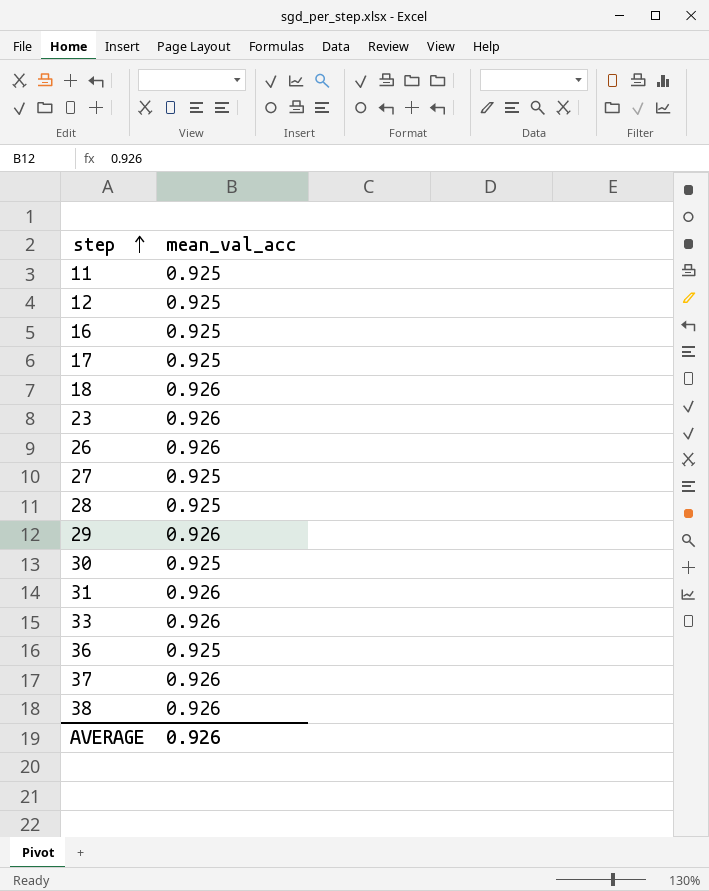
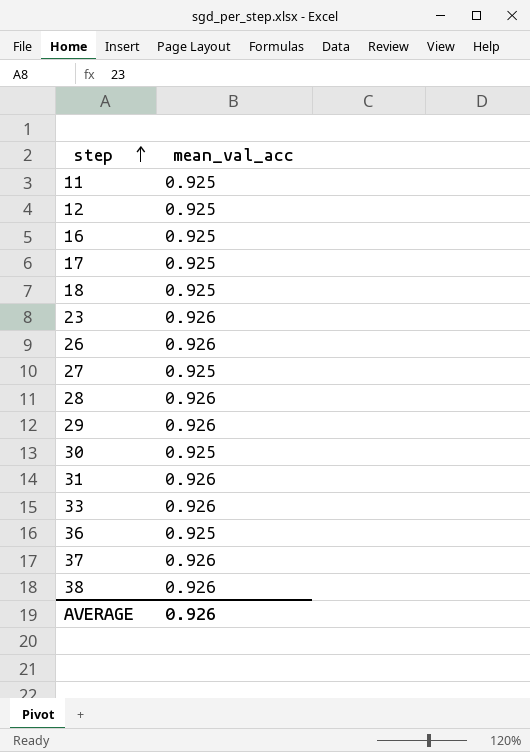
18 | mean_val_acc: 0.926 -> 0.925
28 | mean_val_acc: 0.925 -> 0.926

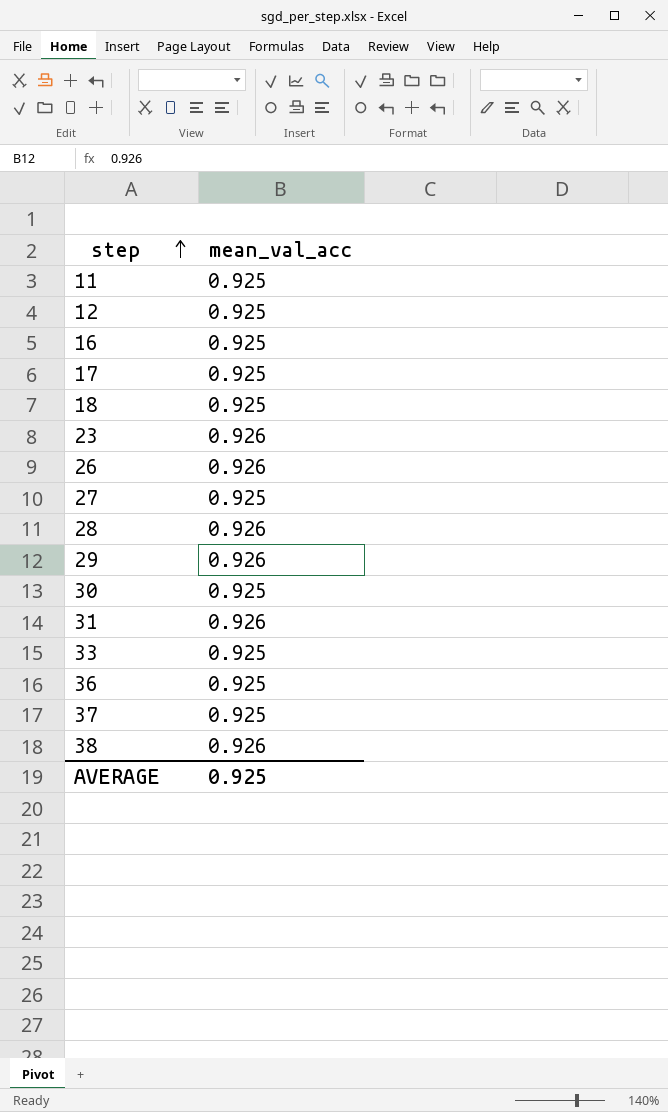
33 | mean_val_acc: 0.926 -> 0.925
37 | mean_val_acc: 0.926 -> 0.925
AVERAGE | mean_val_acc: 0.926 -> 0.925

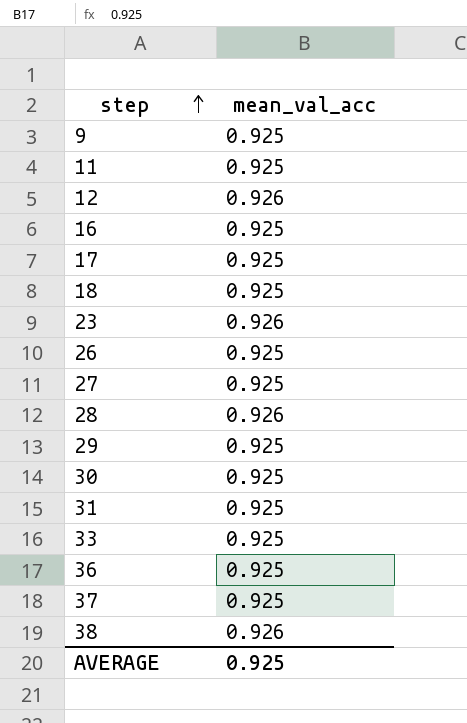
row 9: none -> 0.925
12 | mean_val_acc: 0.925 -> 0.926
26 | mean_val_acc: 0.926 -> 0.925
29 | mean_val_acc: 0.926 -> 0.925
31 | mean_val_acc: 0.926 -> 0.925

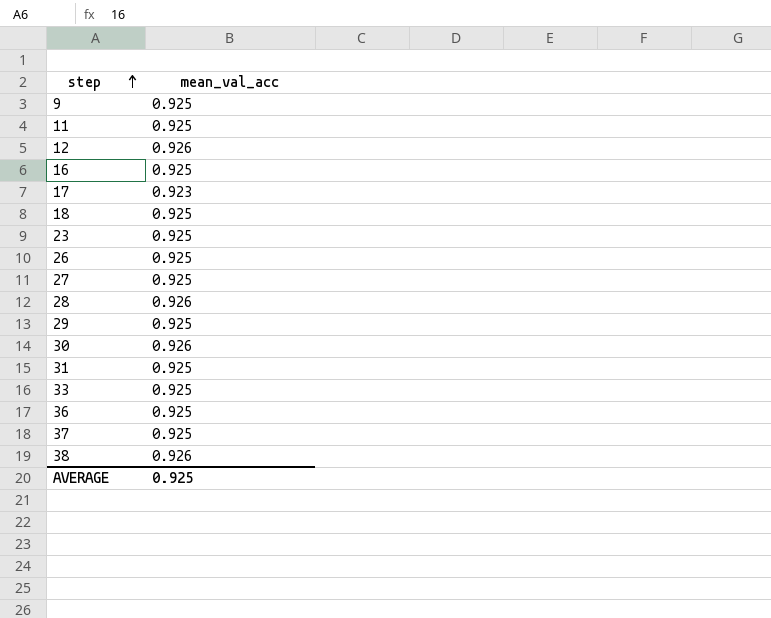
17 | mean_val_acc: 0.925 -> 0.923
23 | mean_val_acc: 0.926 -> 0.925
30 | mean_val_acc: 0.925 -> 0.926

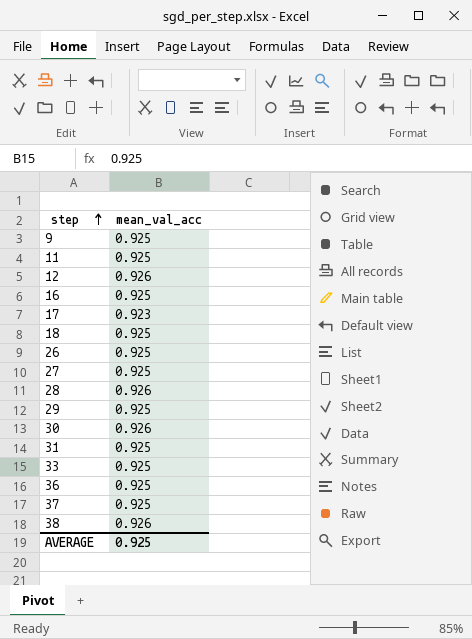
row 23: 0.925 -> none

